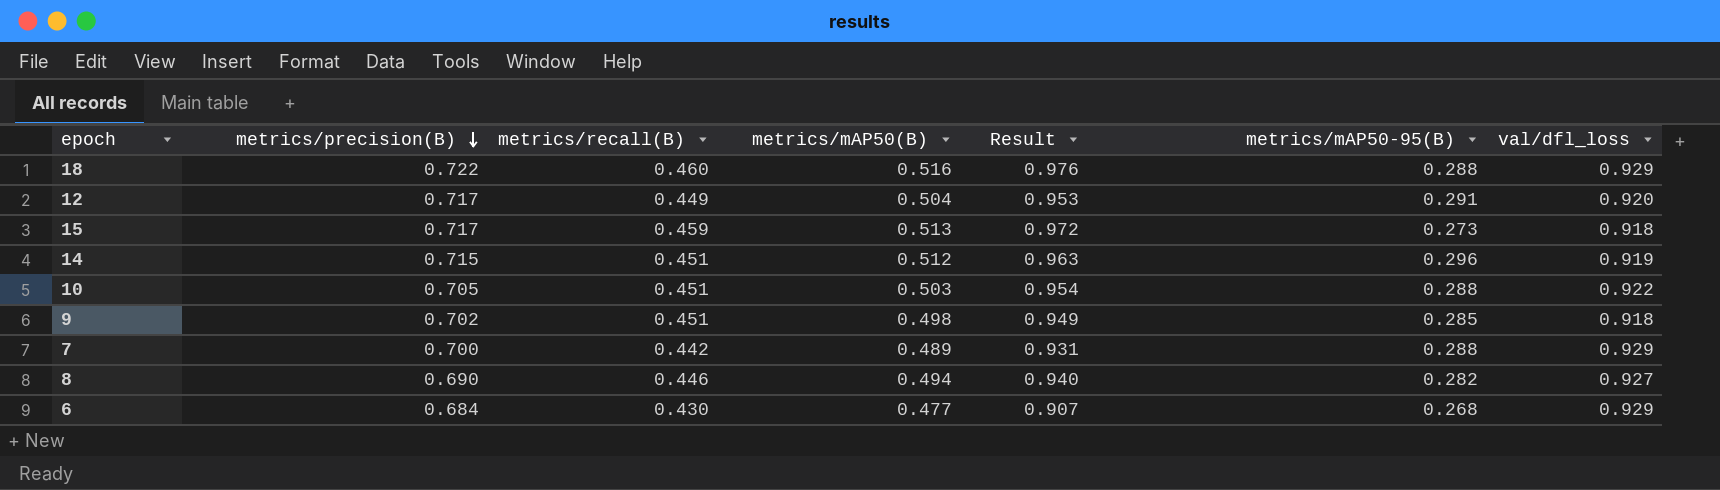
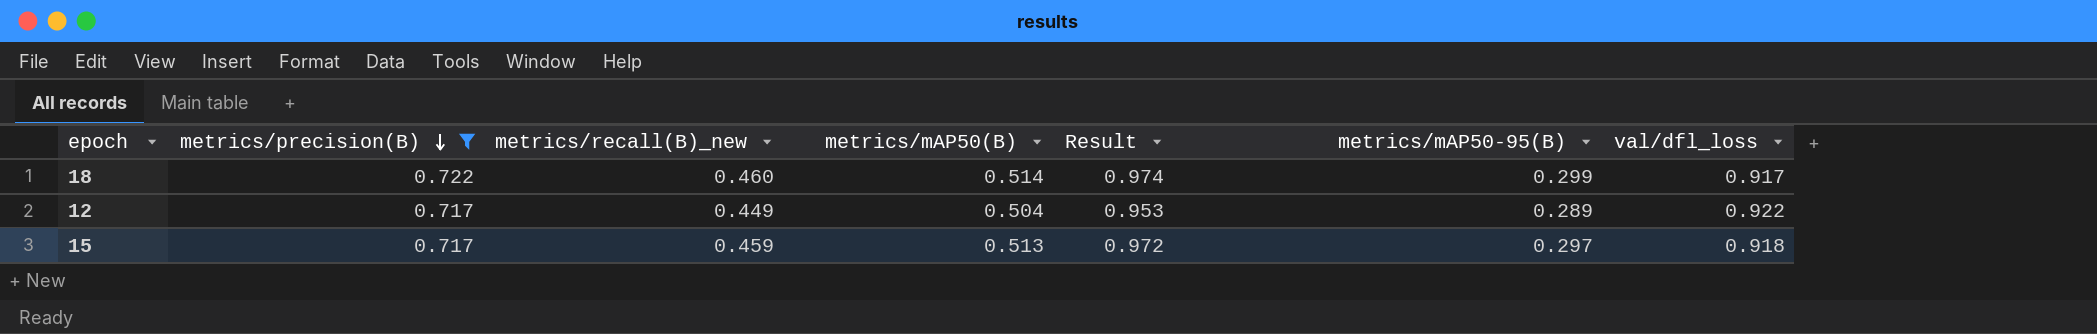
filter: none -> metrics/precision(B) >= 0.717
column name: metrics/recall(B) -> metrics/recall(B)_new
18 | metrics/mAP50(B): 0.516 -> 0.514
18 | Result: 0.976 -> 0.974
18 | metrics/mAP50-95(B): 0.288 -> 0.299
18 | val/dfl_loss: 0.929 -> 0.917
12 | metrics/mAP50-95(B): 0.291 -> 0.289
12 | val/dfl_loss: 0.920 -> 0.922
15 | metrics/mAP50-95(B): 0.273 -> 0.297

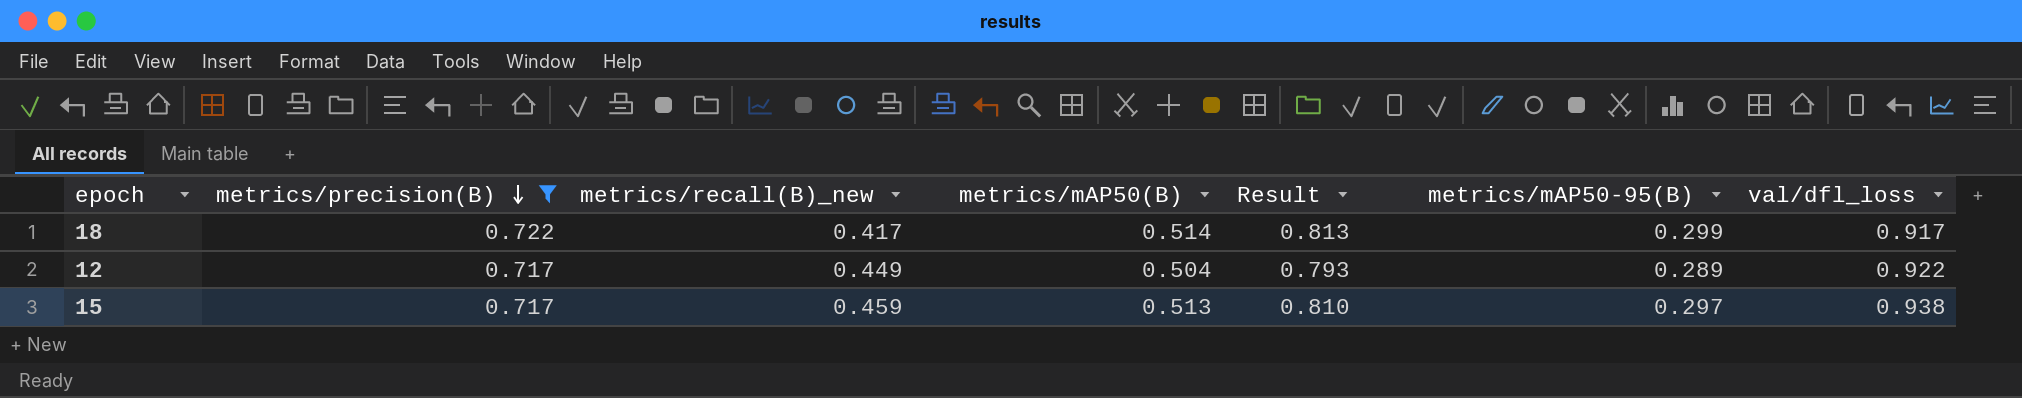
column Result | formula: [metrics/recall(B)_new] + [metrics/mAP50(B)] -> [metrics/mAP50(B)] + [metrics/mAP50-95(B)]
18 | metrics/recall(B)_new: 0.460 -> 0.417
15 | val/dfl_loss: 0.918 -> 0.938

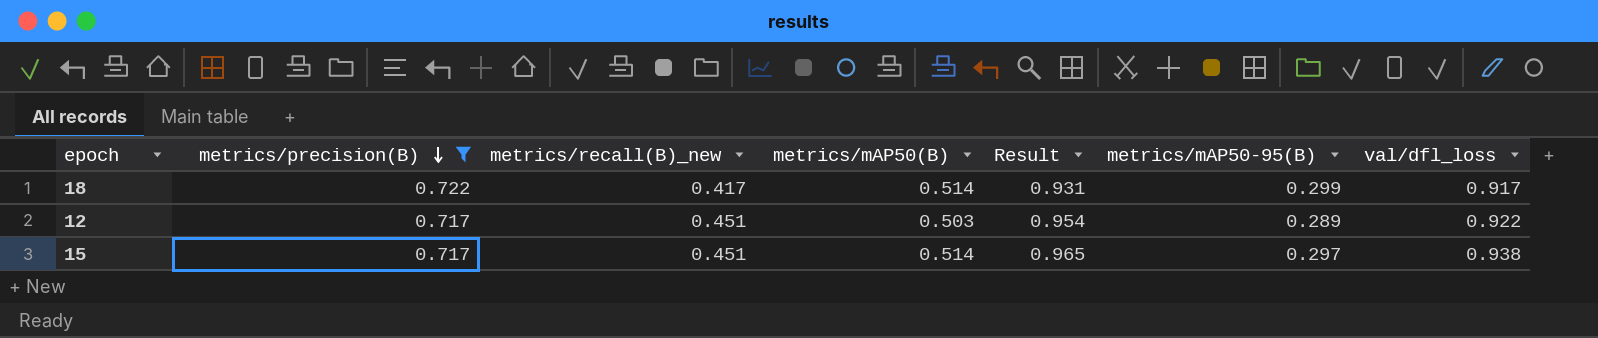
column Result | formula: [metrics/mAP50(B)] + [metrics/mAP50-95(B)] -> [metrics/recall(B)_new] + [metrics/mAP50(B)]
12 | metrics/recall(B)_new: 0.449 -> 0.451
12 | metrics/mAP50(B): 0.504 -> 0.503
15 | metrics/recall(B)_new: 0.459 -> 0.451
15 | metrics/mAP50(B): 0.513 -> 0.514

